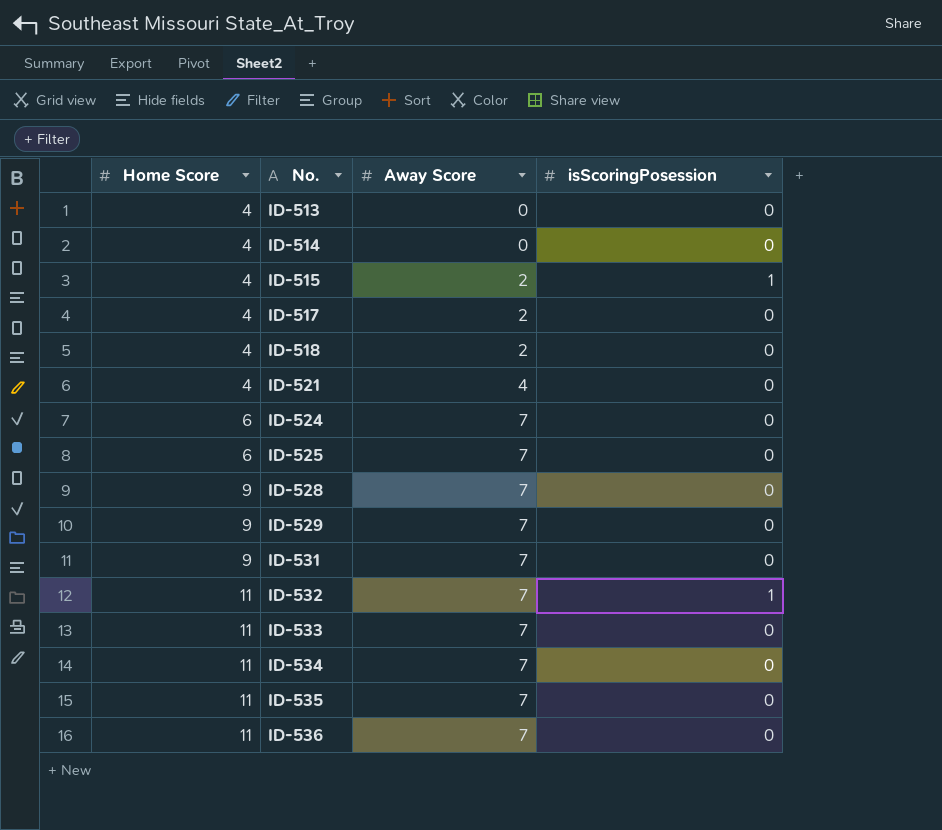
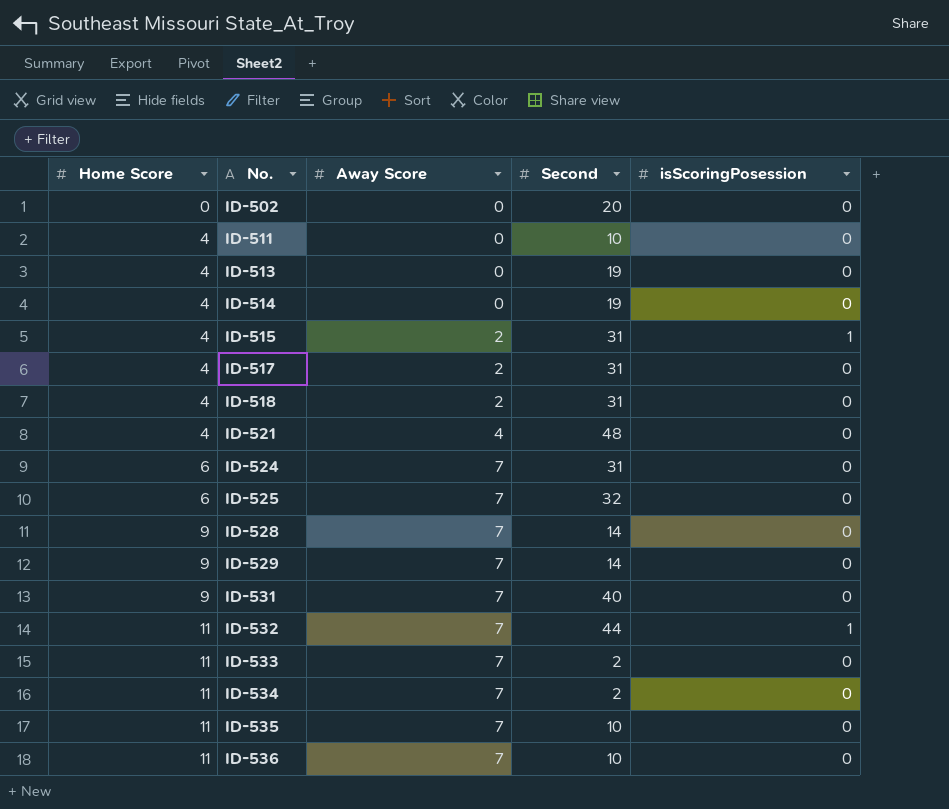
column Second | position: none -> 4
row ID-502: none -> 0 | 0 | 20 | 0
row ID-511: none -> 4 | 0 | 10 | 0

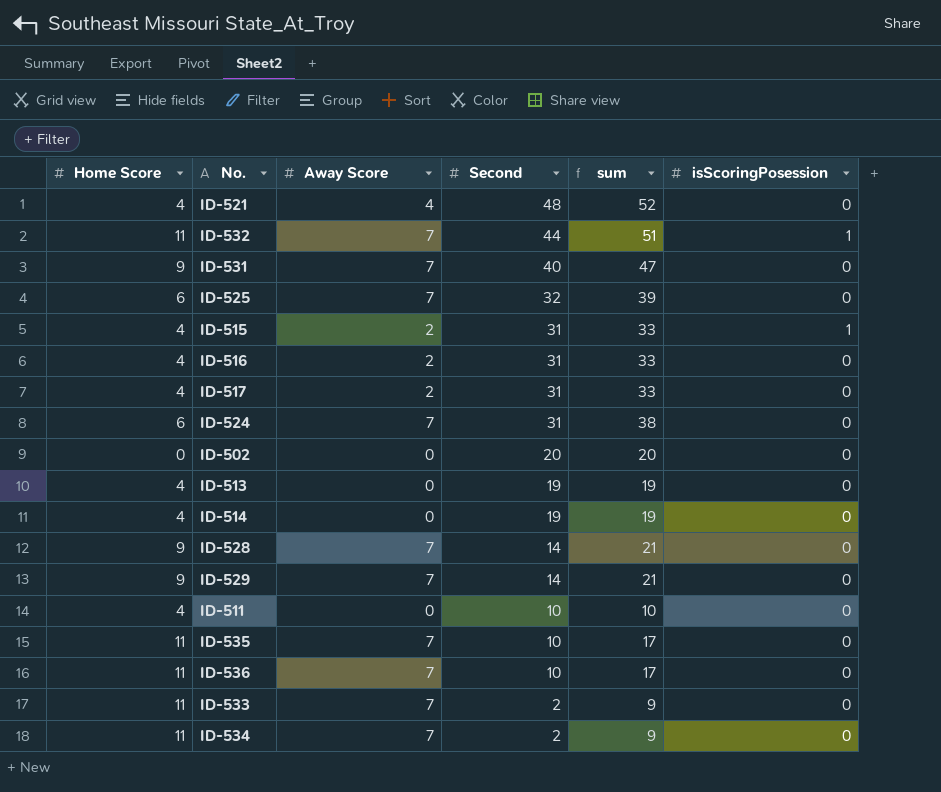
row order: Home Score ascending -> Second descending
column sum | formula: none -> [Away Score] + [Second]
row ID-518: 4 | 2 | 31 | 0 -> none
row ID-516: none -> 4 | 2 | 31 | 33 | 0

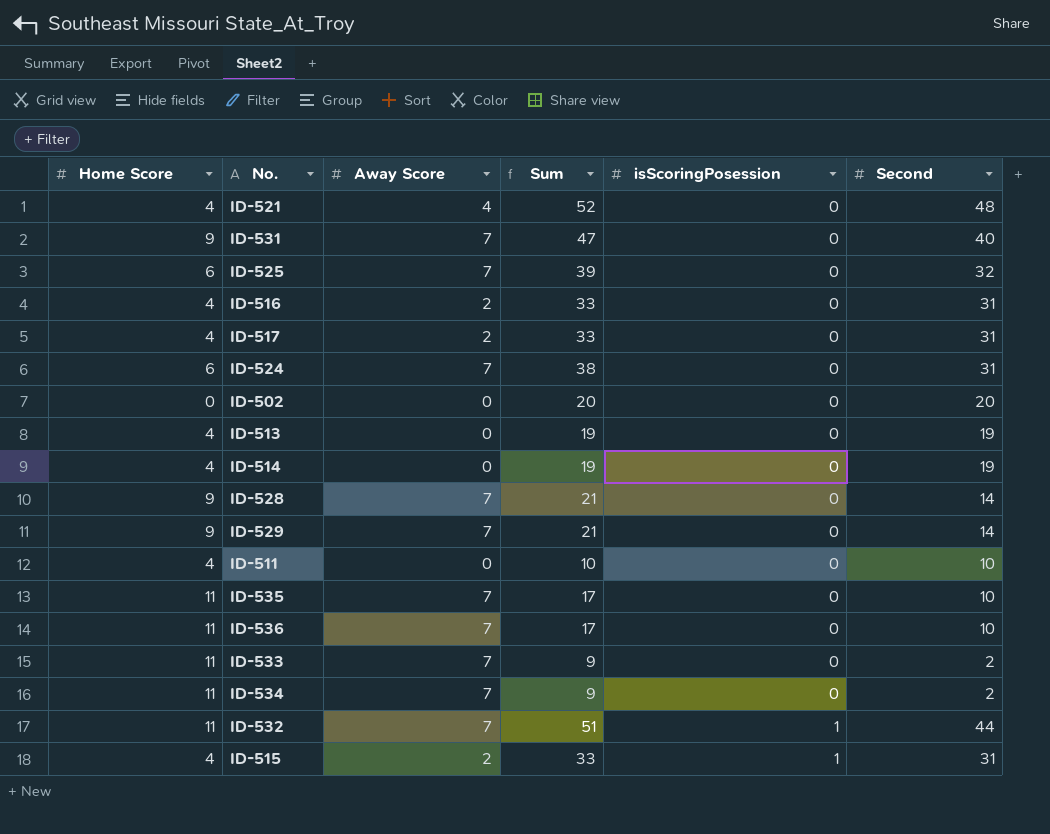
row order: Second descending -> isScoringPosession ascending
column name: sum -> Sum
column Second | position: 4 -> 6

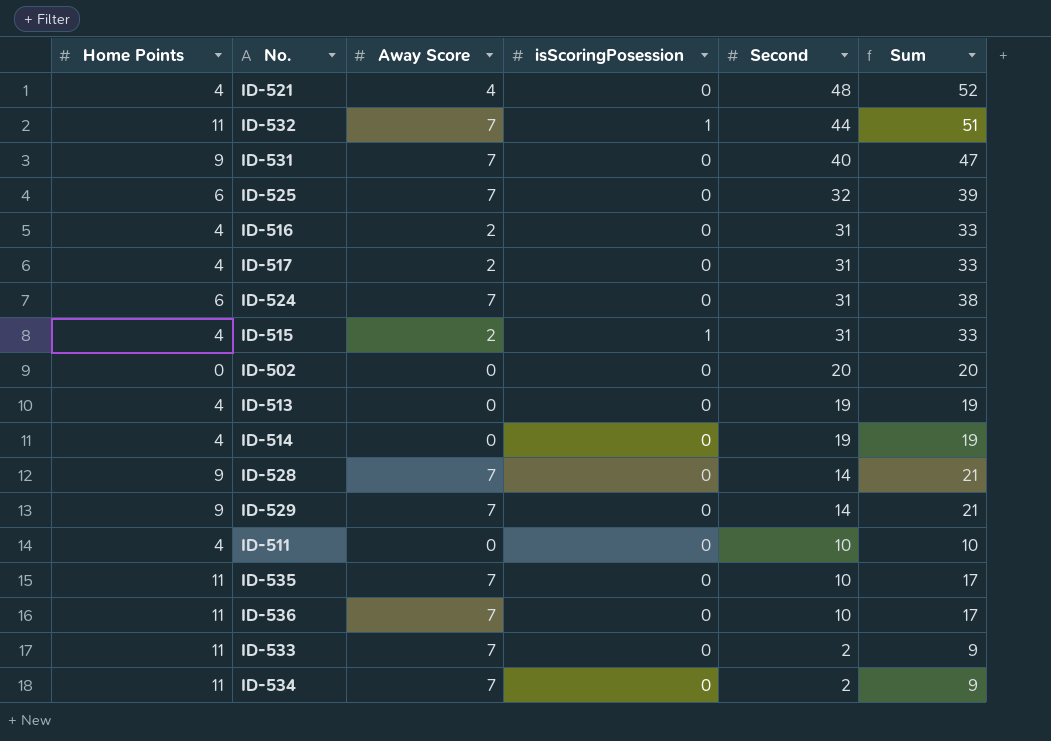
row order: isScoringPosession ascending -> Second descending
column name: Home Score -> Home Points
column Sum | position: 4 -> 6

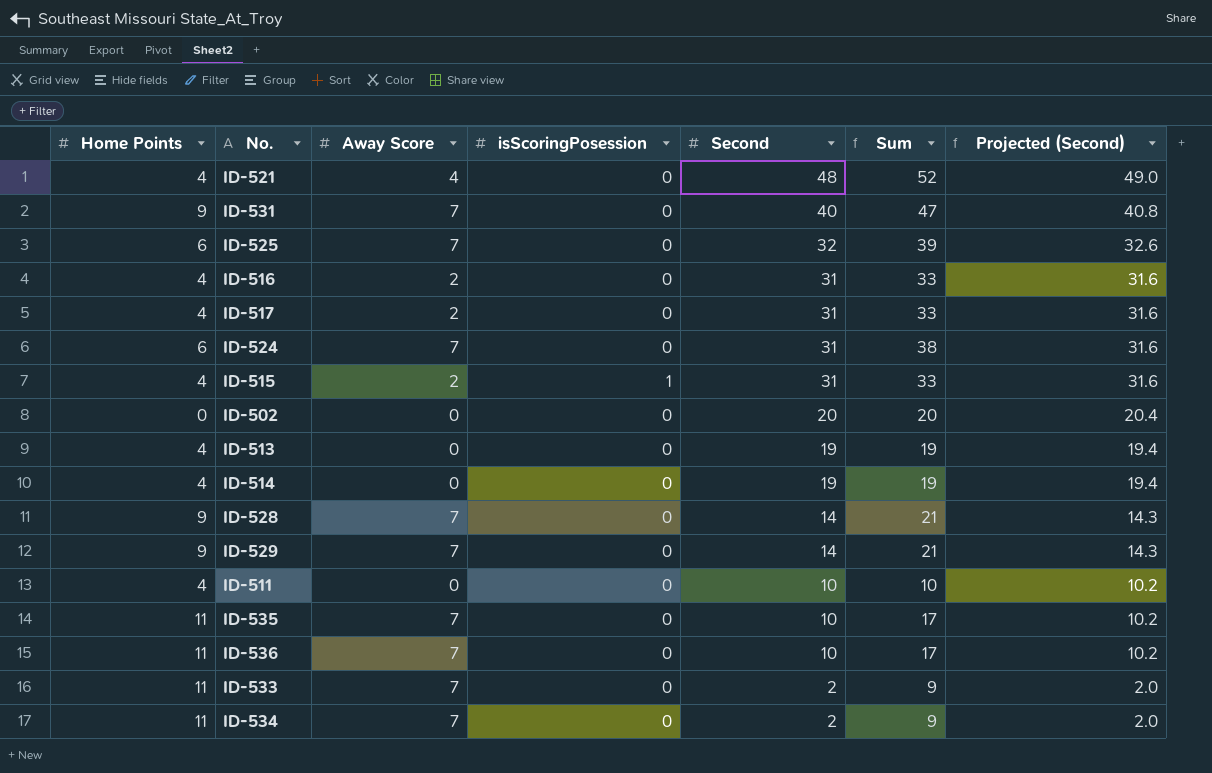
column Projected (Second) | formula: none -> [Second] * 1.02
row ID-532: 11 | 7 | 1 | 44 | 51 -> none

